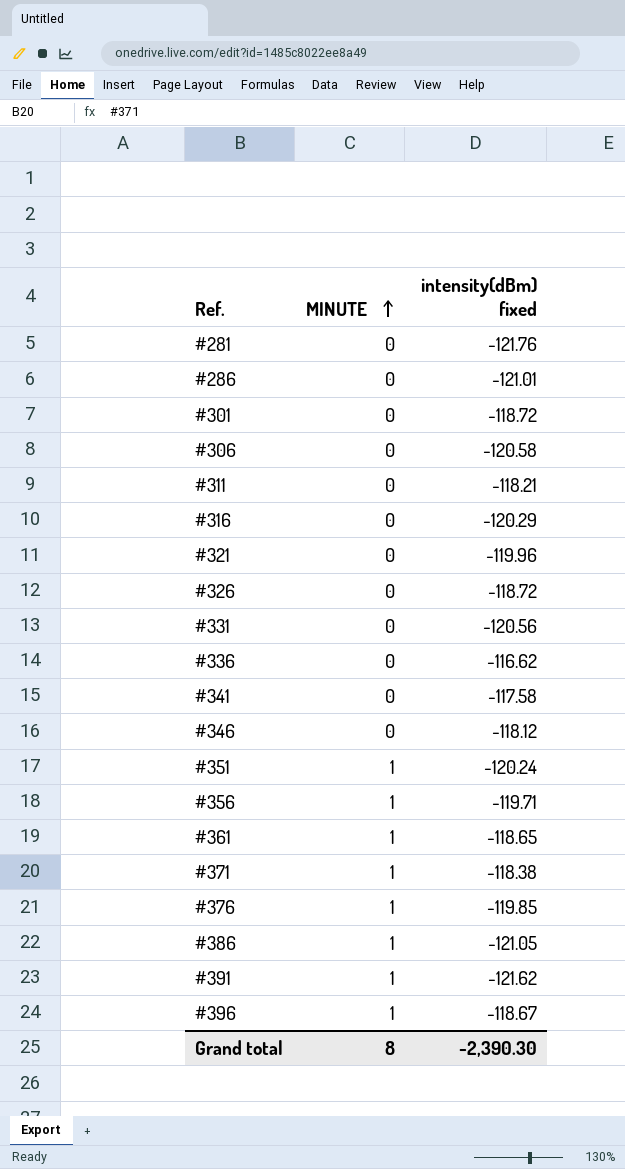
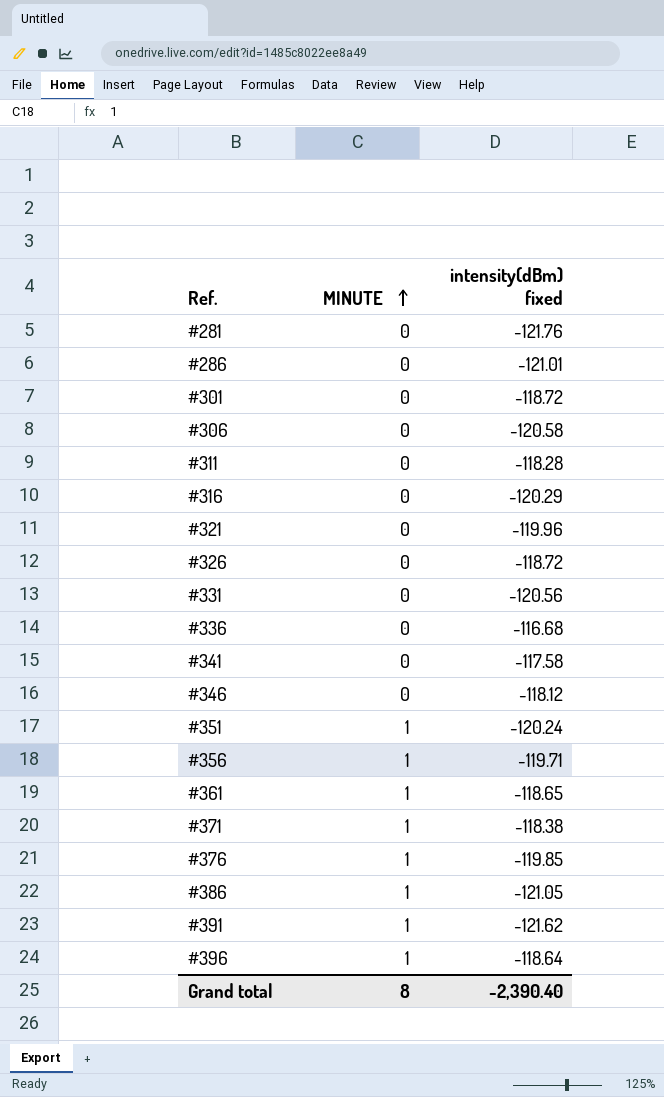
#311 | intensity(dBm) fixed: -118.21 -> -118.28
#336 | intensity(dBm) fixed: -116.62 -> -116.68
#396 | intensity(dBm) fixed: -118.67 -> -118.64
Grand total | intensity(dBm) fixed: -2,390.30 -> -2,390.40

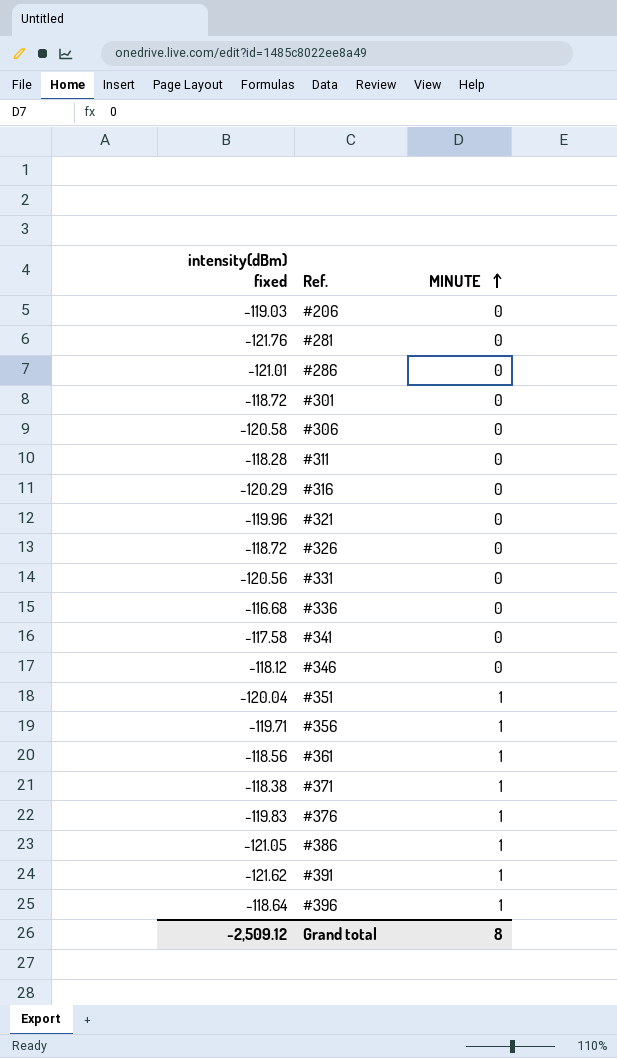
column intensity(dBm) fixed | position: 3 -> 1
row #206: none -> -119.03 | 0
#351 | intensity(dBm) fixed: -120.24 -> -120.04
#361 | intensity(dBm) fixed: -118.65 -> -118.56
#376 | intensity(dBm) fixed: -119.85 -> -119.83
Grand total | intensity(dBm) fixed: -2,390.40 -> -2,509.12

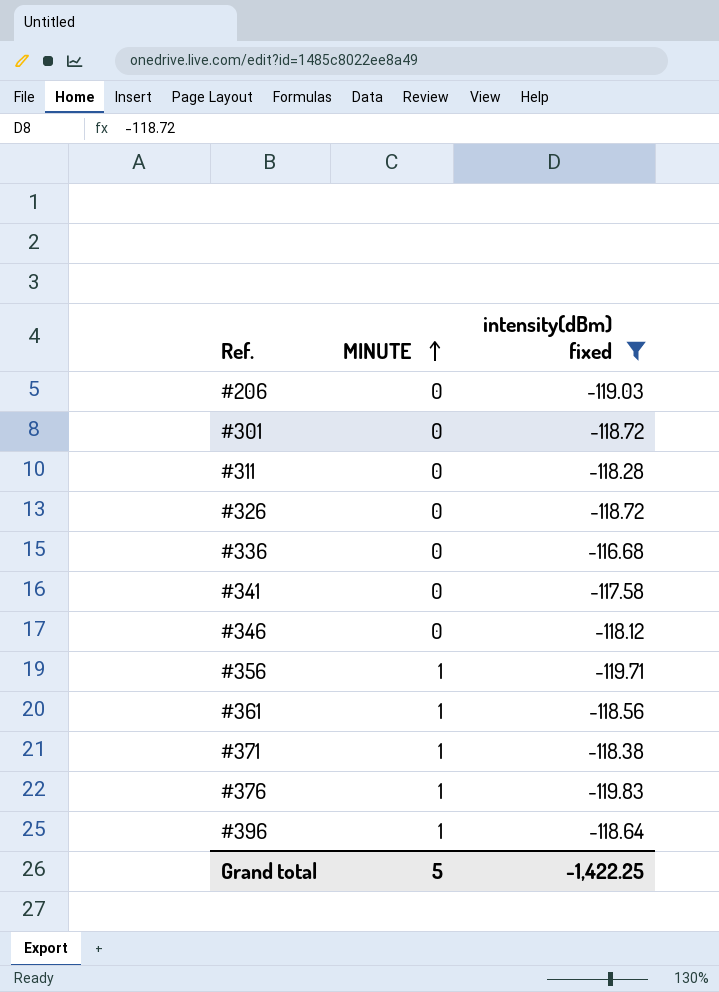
filter: none -> intensity(dBm) fixed >= -119.83
column intensity(dBm) fixed | position: 1 -> 3
Grand total | MINUTE: 8 -> 5
Grand total | intensity(dBm) fixed: -2,509.12 -> -1,422.25

